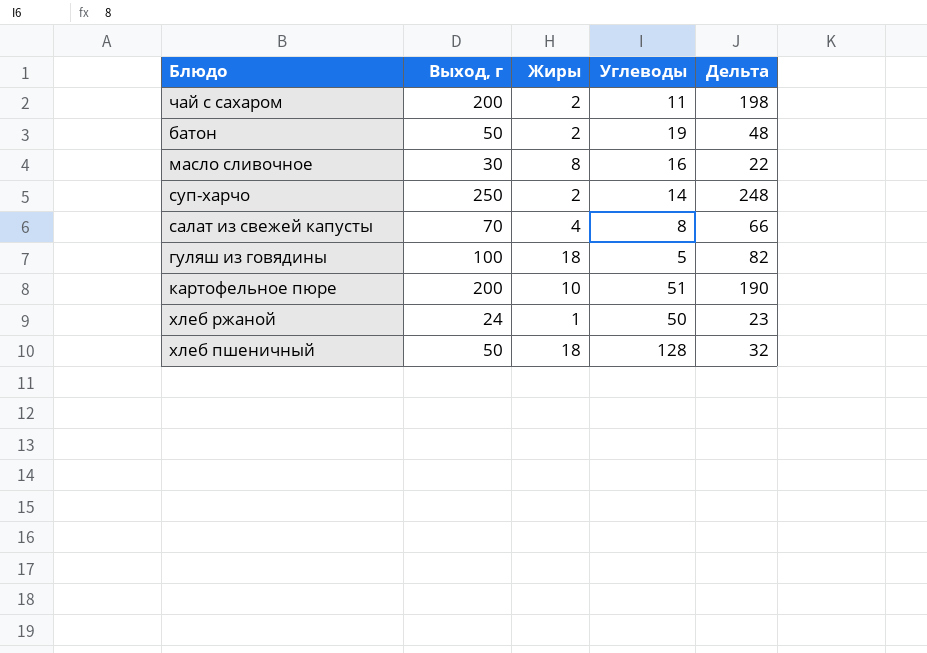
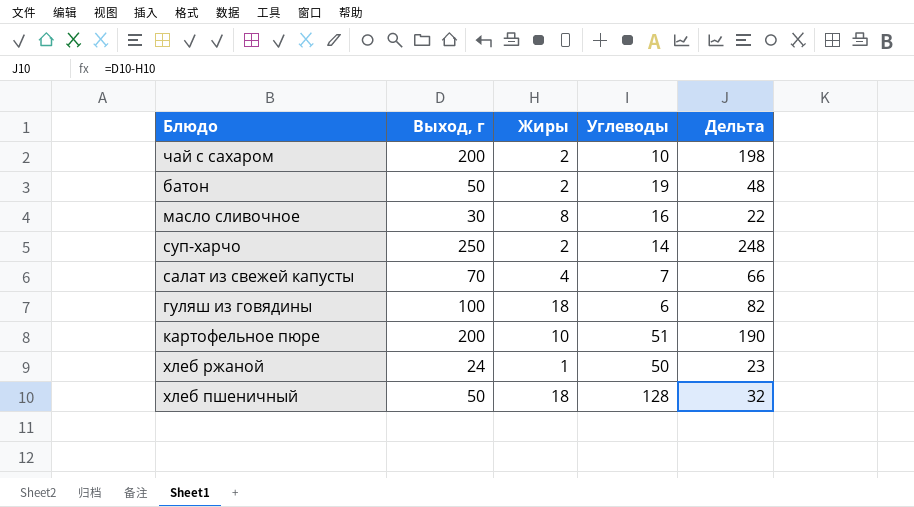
чай с сахаром | Углеводы: 11 -> 10
салат из свежей капусты | Углеводы: 8 -> 7
гуляш из говядины | Углеводы: 5 -> 6

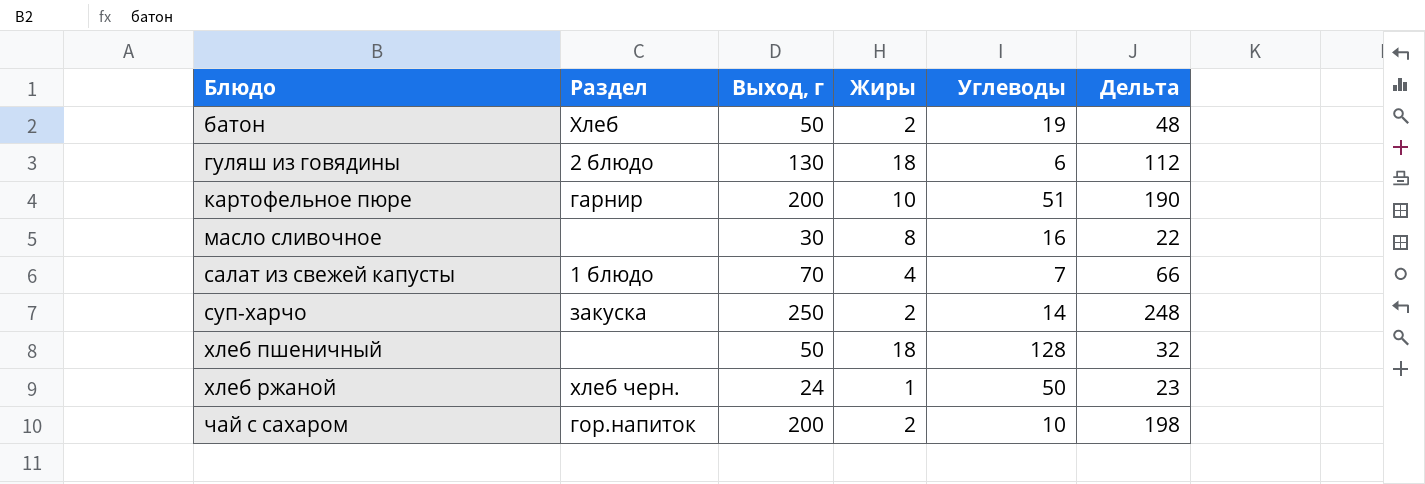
row order: none -> Блюдо ascending
column Раздел | position: none -> 2
гуляш из говядины | Выход, г: 100 -> 130
гуляш из говядины | Дельта: 82 -> 112

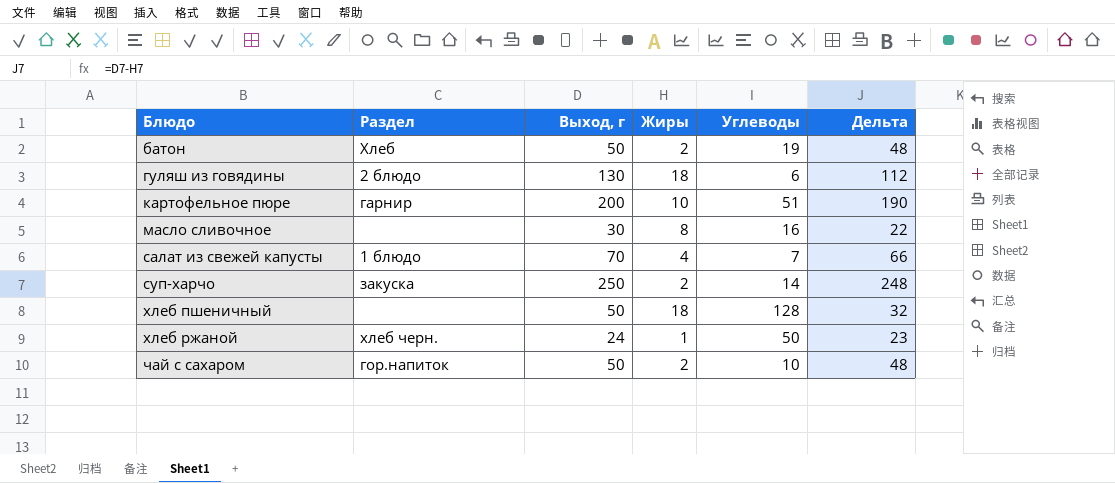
чай с сахаром | Выход, г: 200 -> 50
чай с сахаром | Дельта: 198 -> 48

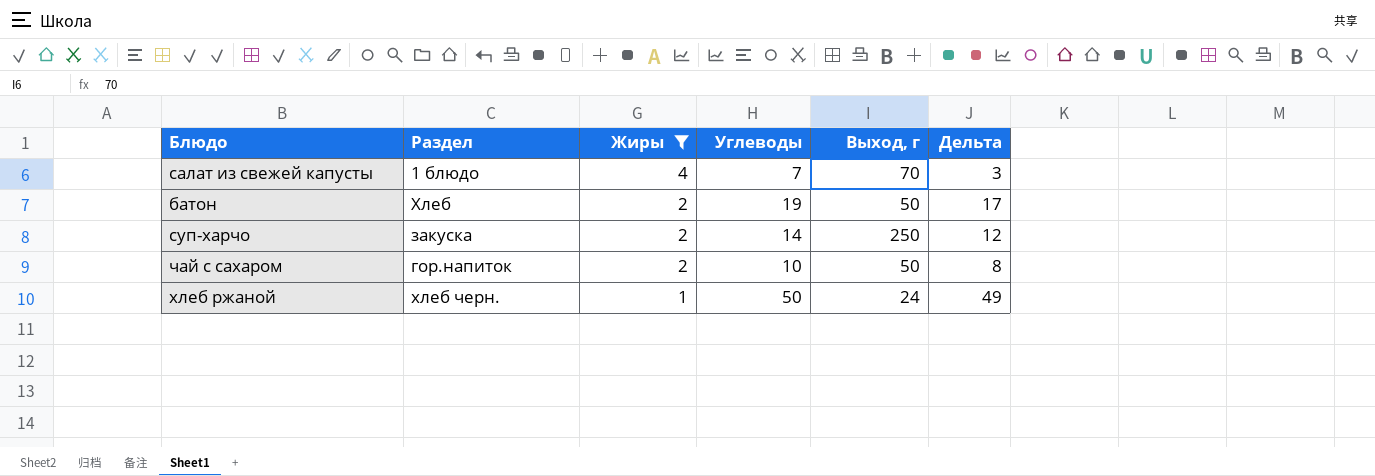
filter: none -> Жиры <= 4
row order: Блюдо ascending -> Жиры descending
column Выход, г | position: 3 -> 5
column Дельта | formula: [Выход, г] - [Жиры] -> [Углеводы] - [Жиры]

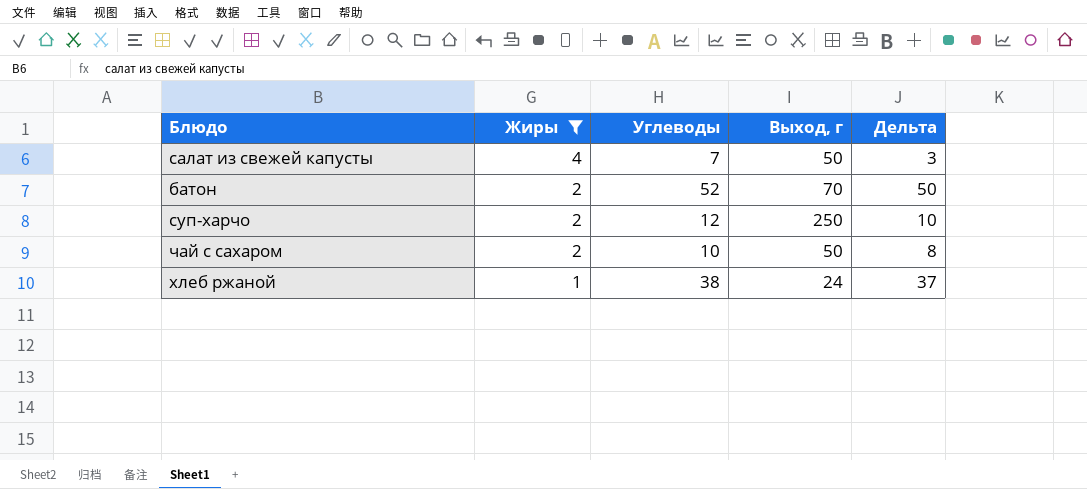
column Раздел | position: 2 -> none
салат из свежей капусты | Выход, г: 70 -> 50
батон | Углеводы: 19 -> 52
батон | Выход, г: 50 -> 70
батон | Дельта: 17 -> 50
суп-харчо | Углеводы: 14 -> 12
суп-харчо | Дельта: 12 -> 10
хлеб ржаной | Углеводы: 50 -> 38
хлеб ржаной | Дельта: 49 -> 37

